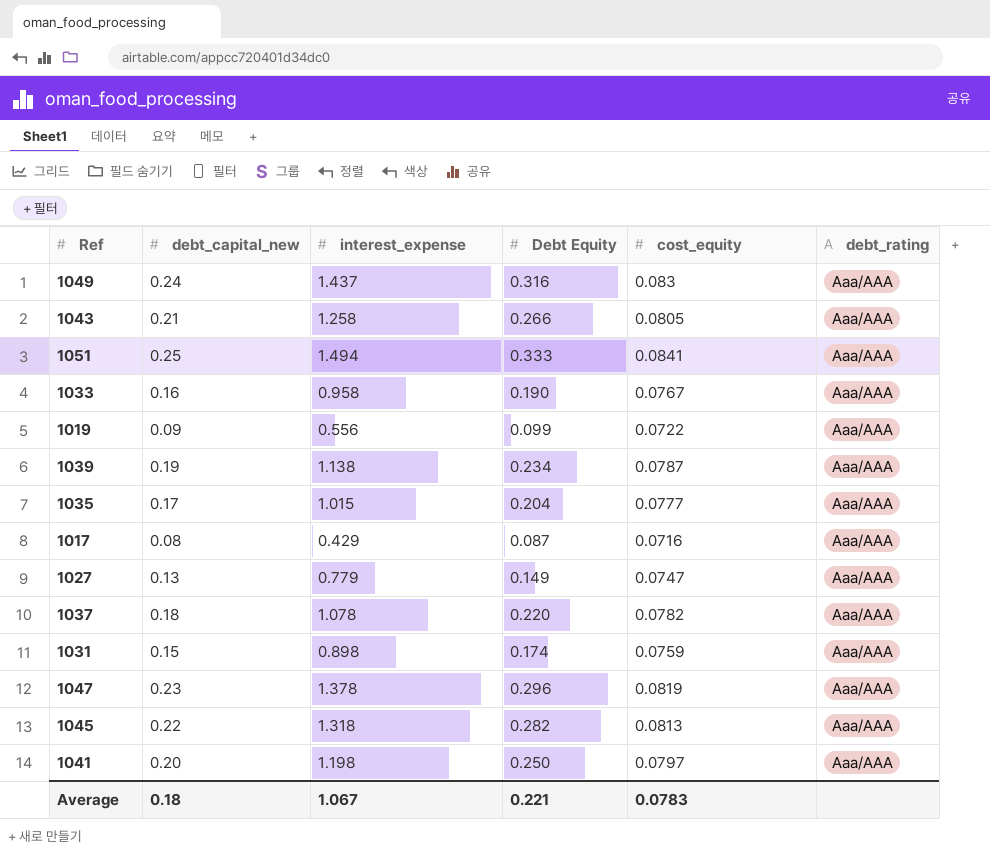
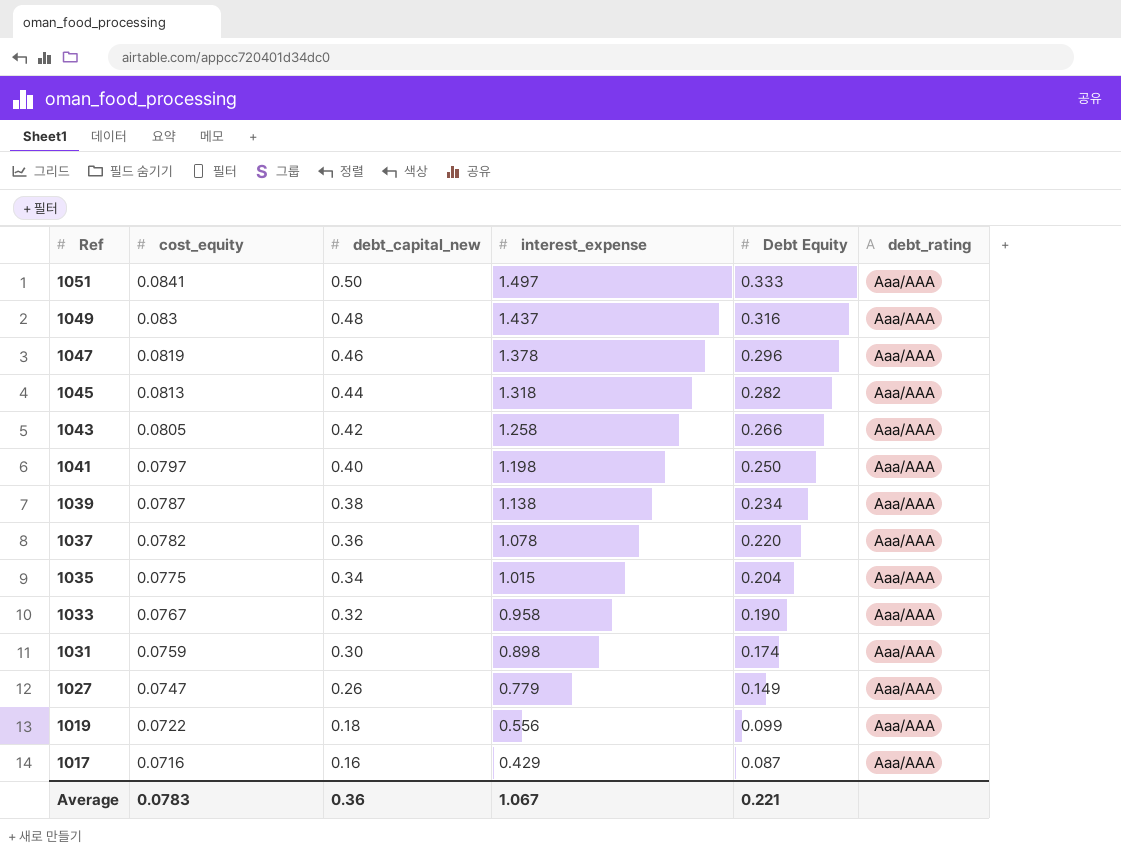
row order: none -> Ref descending
column cost_equity | position: 5 -> 2
1051 | debt_capital_new: 0.25 -> 0.50
1051 | interest_expense: 1.494 -> 1.497
1049 | debt_capital_new: 0.24 -> 0.48
1047 | debt_capital_new: 0.23 -> 0.46
1045 | debt_capital_new: 0.22 -> 0.44
1043 | debt_capital_new: 0.21 -> 0.42
1041 | debt_capital_new: 0.20 -> 0.40
1039 | debt_capital_new: 0.19 -> 0.38
1037 | debt_capital_new: 0.18 -> 0.36
1035 | cost_equity: 0.0777 -> 0.0775
1035 | debt_capital_new: 0.17 -> 0.34
1033 | debt_capital_new: 0.16 -> 0.32
1031 | debt_capital_new: 0.15 -> 0.30
1027 | debt_capital_new: 0.13 -> 0.26
1019 | debt_capital_new: 0.09 -> 0.18
1017 | debt_capital_new: 0.08 -> 0.16
Average | debt_capital_new: 0.18 -> 0.36

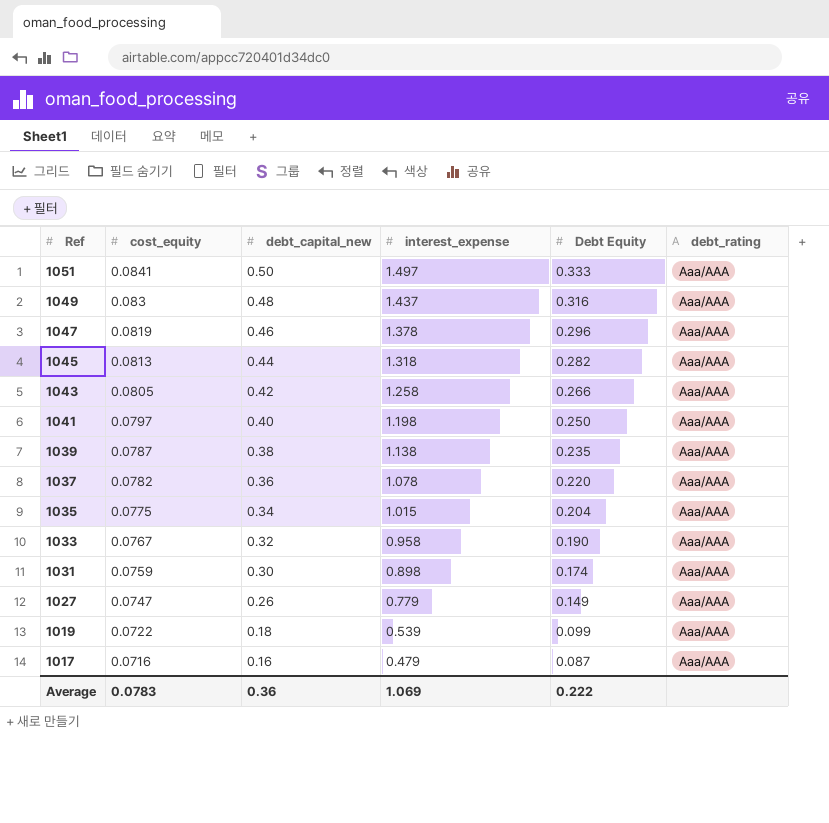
1039 | Debt Equity: 0.234 -> 0.235
1019 | interest_expense: 0.556 -> 0.539
1017 | interest_expense: 0.429 -> 0.479
Average | interest_expense: 1.067 -> 1.069
Average | Debt Equity: 0.221 -> 0.222

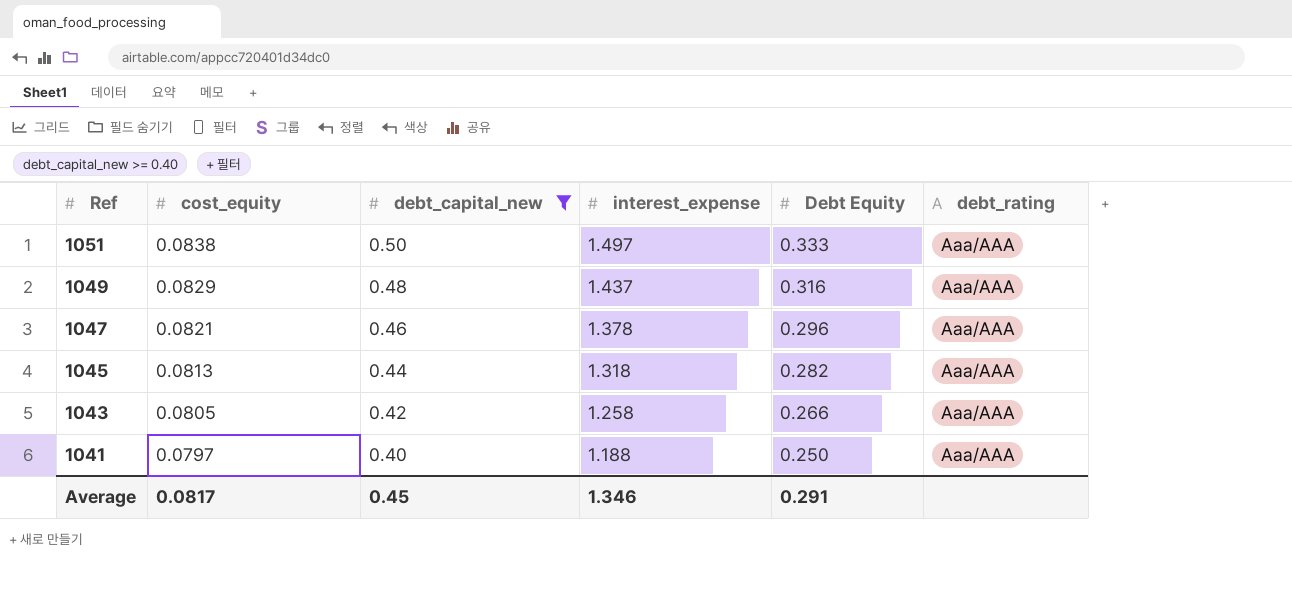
filter: none -> debt_capital_new >= 0.40
1051 | cost_equity: 0.0841 -> 0.0838
1049 | cost_equity: 0.083 -> 0.0829
1047 | cost_equity: 0.0819 -> 0.0821
1041 | interest_expense: 1.198 -> 1.188
Average | cost_equity: 0.0783 -> 0.0817
Average | debt_capital_new: 0.36 -> 0.45
Average | interest_expense: 1.069 -> 1.346
Average | Debt Equity: 0.222 -> 0.291

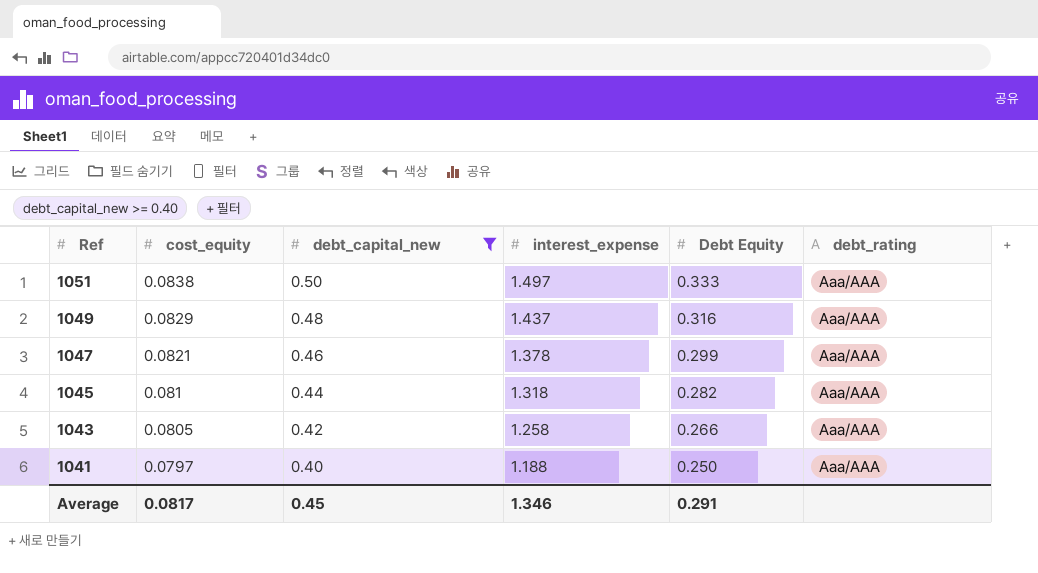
1047 | Debt Equity: 0.296 -> 0.299
1045 | cost_equity: 0.0813 -> 0.081

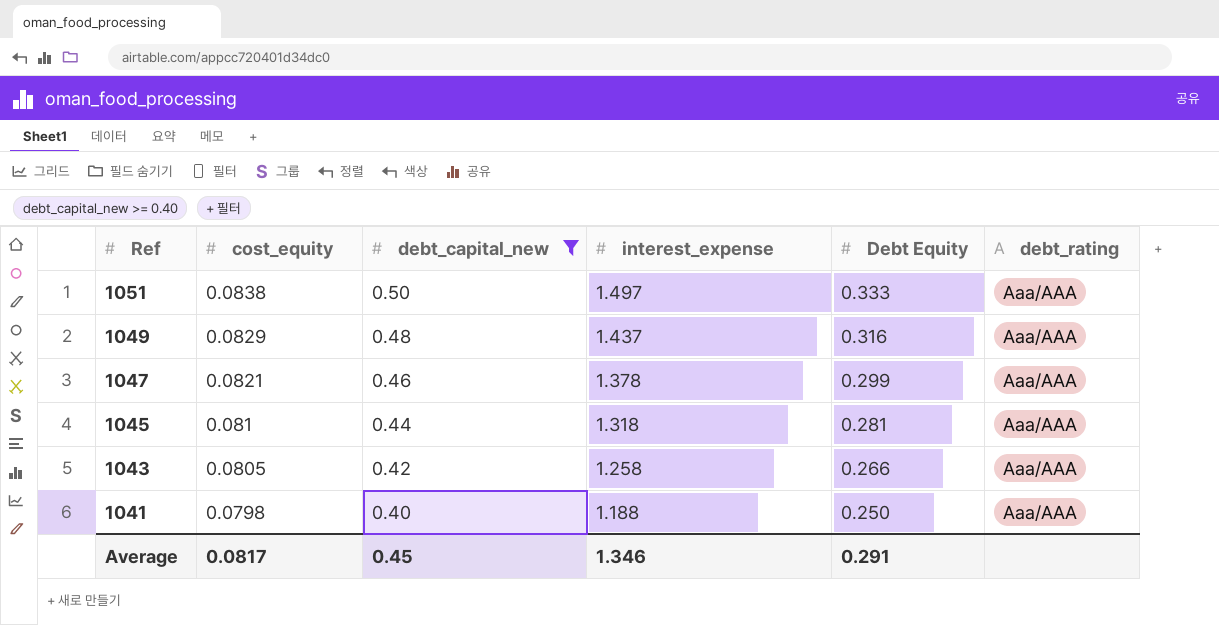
1045 | Debt Equity: 0.282 -> 0.281
1041 | cost_equity: 0.0797 -> 0.0798

